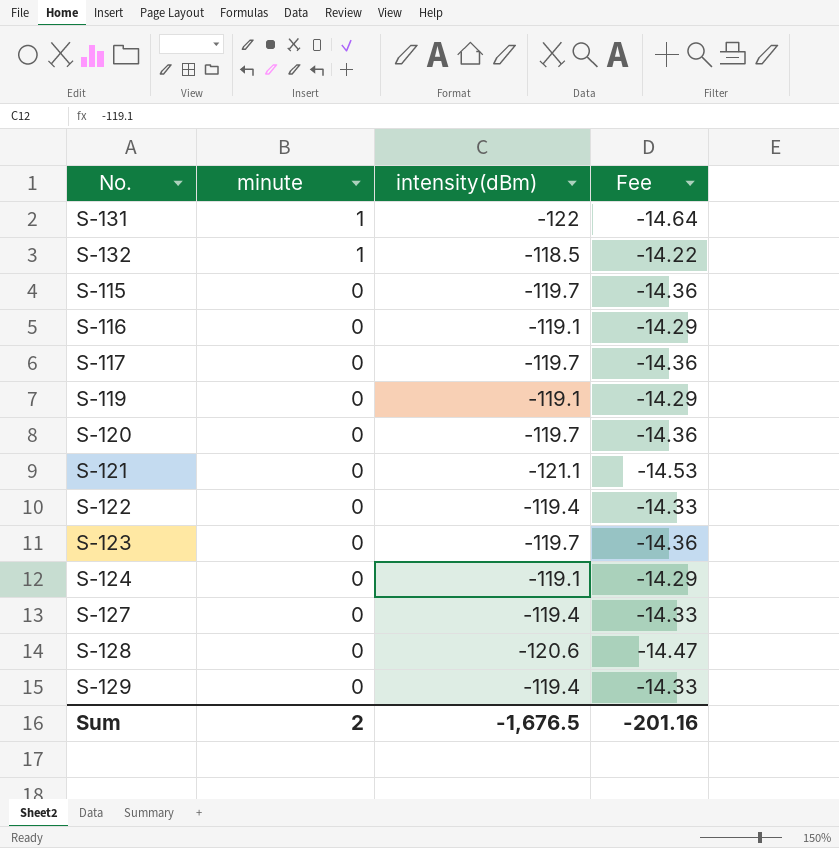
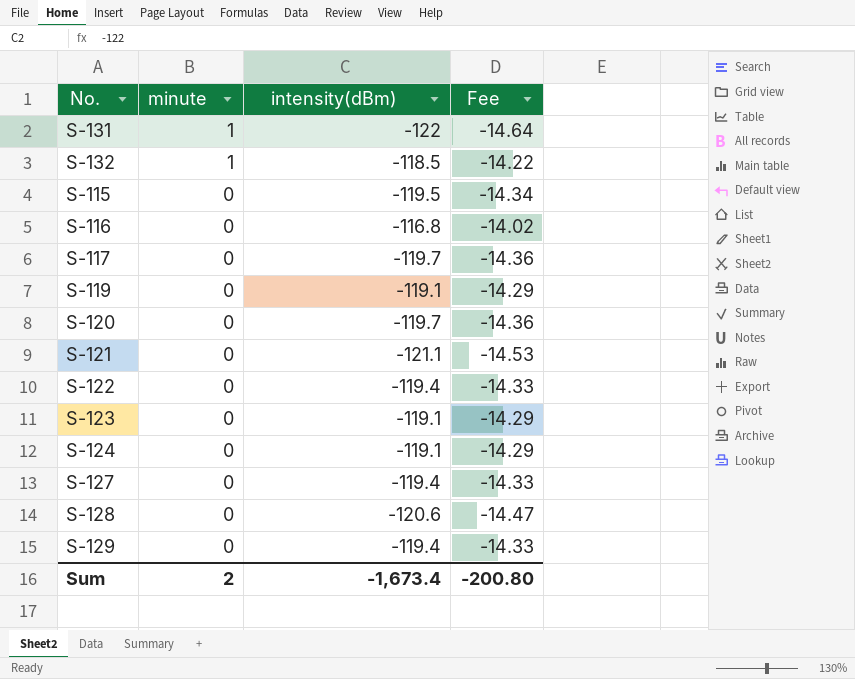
S-115 | intensity(dBm): -119.7 -> -119.5
S-115 | Fee: -14.36 -> -14.34
S-116 | intensity(dBm): -119.1 -> -116.8
S-116 | Fee: -14.29 -> -14.02
S-123 | intensity(dBm): -119.7 -> -119.1
S-123 | Fee: -14.36 -> -14.29
Sum | intensity(dBm): -1,676.5 -> -1,673.4
Sum | Fee: -201.16 -> -200.80

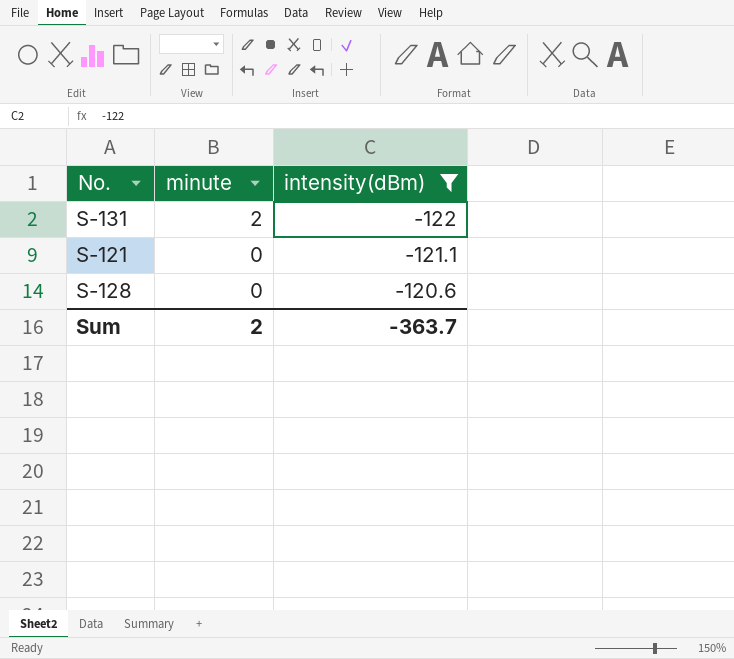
filter: none -> intensity(dBm) <= -120.6
column Fee | formula: [intensity(dBm)] * 0.12 -> none
S-131 | minute: 1 -> 2
Sum | intensity(dBm): -1,673.4 -> -363.7

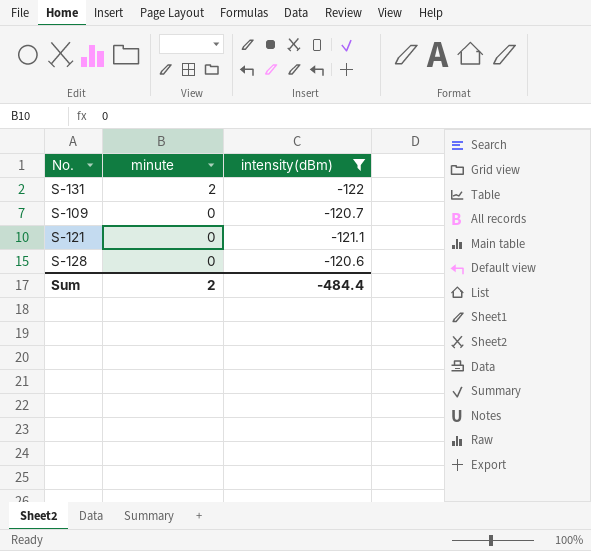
row S-109: none -> 0 | -120.7
Sum | intensity(dBm): -363.7 -> -484.4

